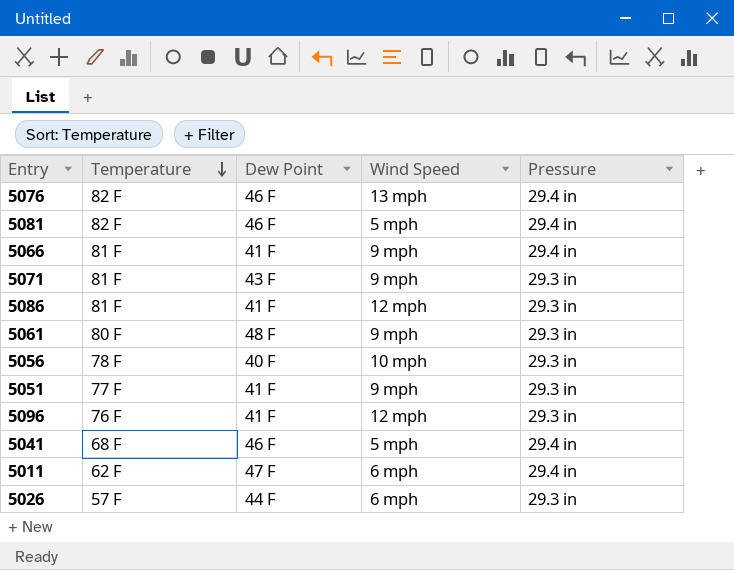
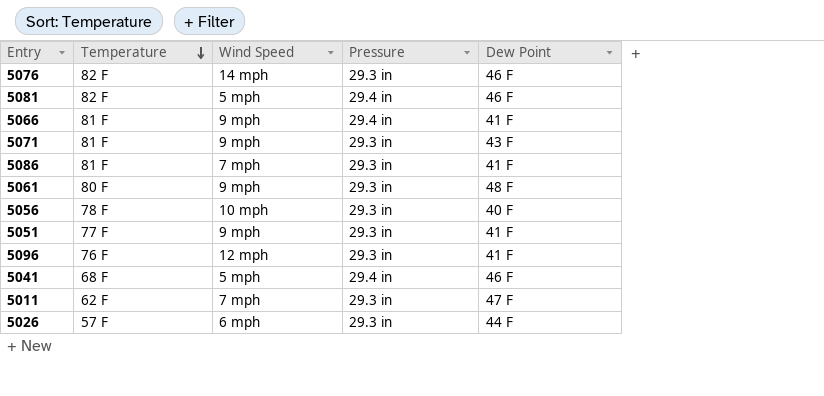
column Dew Point | position: 3 -> 5
5076 | Wind Speed: 13 mph -> 14 mph
5076 | Pressure: 29.4 in -> 29.3 in
5086 | Wind Speed: 12 mph -> 7 mph
5011 | Wind Speed: 6 mph -> 7 mph
5011 | Pressure: 29.4 in -> 29.3 in

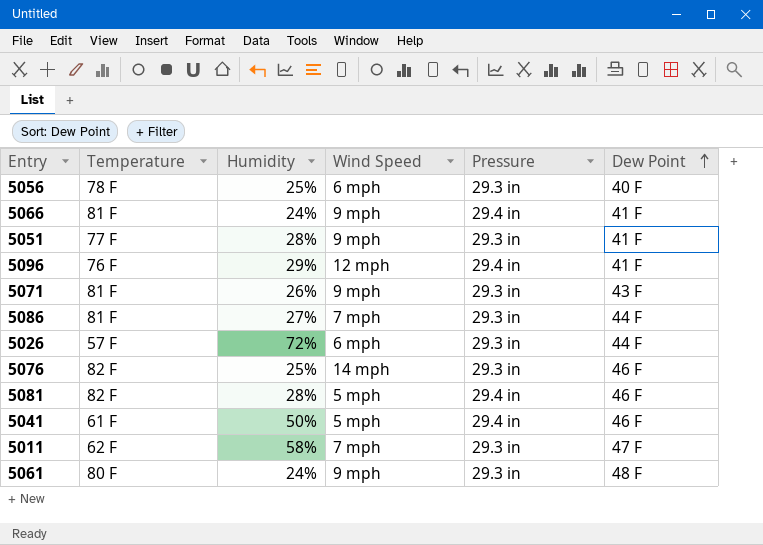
row order: Temperature descending -> Dew Point ascending
column Humidity | position: none -> 3
5056 | Wind Speed: 10 mph -> 6 mph
5096 | Pressure: 29.3 in -> 29.4 in
5086 | Dew Point: 41 F -> 44 F
5041 | Temperature: 68 F -> 61 F

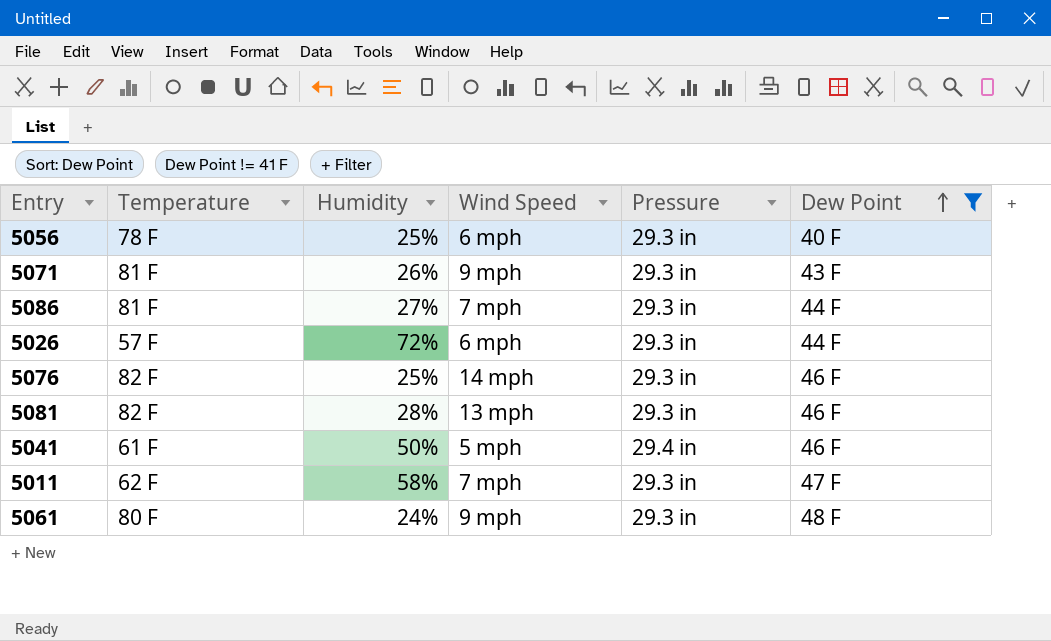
filter: none -> Dew Point != 41 F
5081 | Wind Speed: 5 mph -> 13 mph
5081 | Pressure: 29.4 in -> 29.3 in

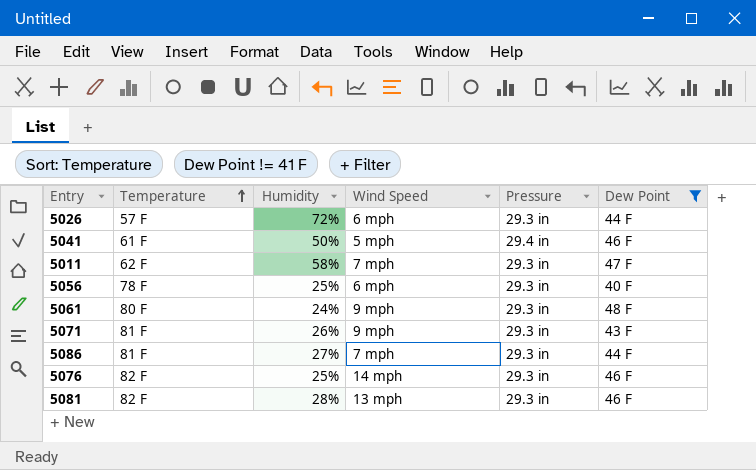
row order: Dew Point ascending -> Temperature ascending

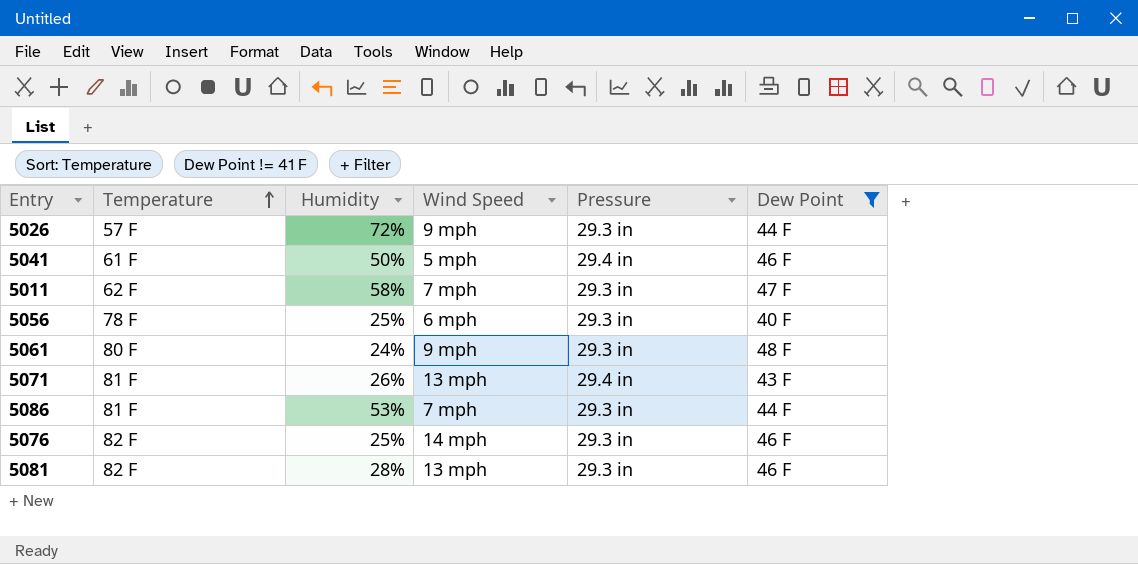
5026 | Wind Speed: 6 mph -> 9 mph
5071 | Wind Speed: 9 mph -> 13 mph
5071 | Pressure: 29.3 in -> 29.4 in
5086 | Humidity: 27% -> 53%

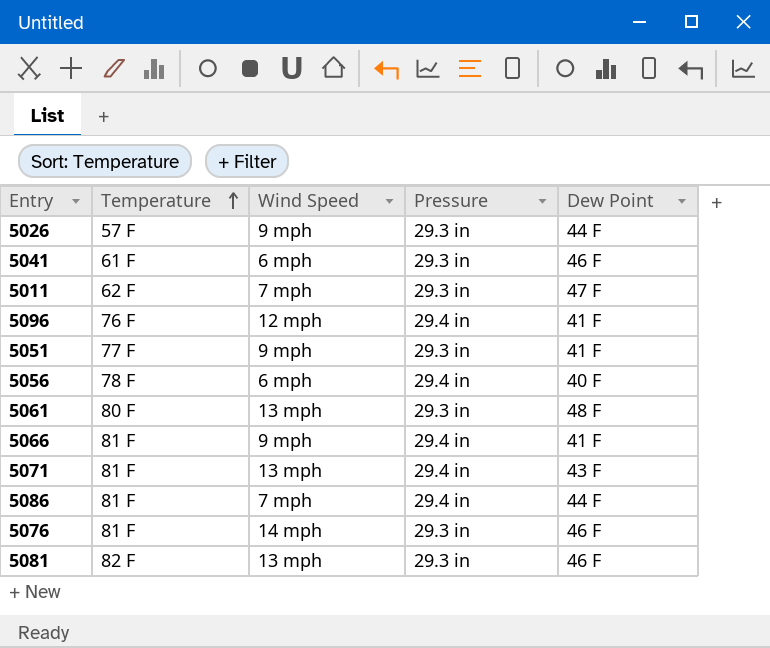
filter: Dew Point != 41 F -> none
column Humidity | position: 3 -> none
5041 | Wind Speed: 5 mph -> 6 mph
5041 | Pressure: 29.4 in -> 29.3 in
5056 | Pressure: 29.3 in -> 29.4 in
5061 | Wind Speed: 9 mph -> 13 mph
5086 | Pressure: 29.3 in -> 29.4 in
5076 | Temperature: 82 F -> 81 F

